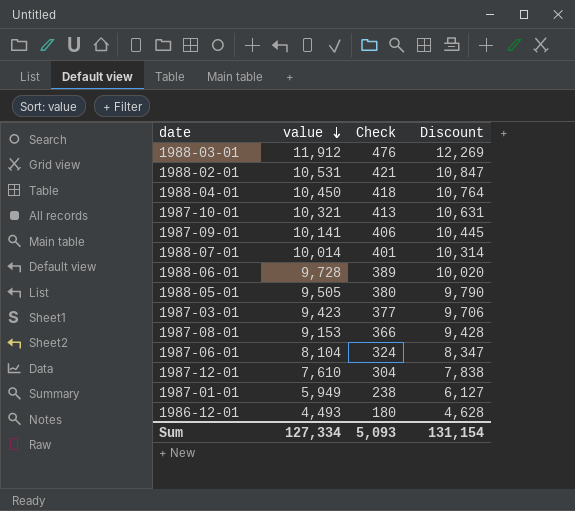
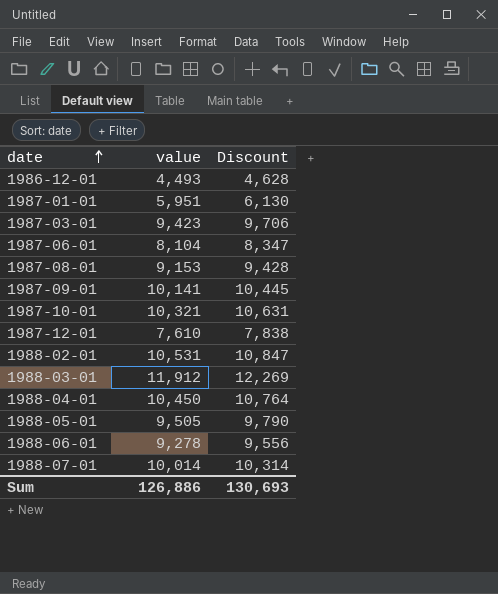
row order: value descending -> date ascending
column Check | formula: [value] * 0.04 -> none
1987-01-01 | value: 5,949 -> 5,951
1987-01-01 | Discount: 6,127 -> 6,130
1988-06-01 | value: 9,728 -> 9,278
1988-06-01 | Discount: 10,020 -> 9,556
Sum | value: 127,334 -> 126,886
Sum | Discount: 131,154 -> 130,693

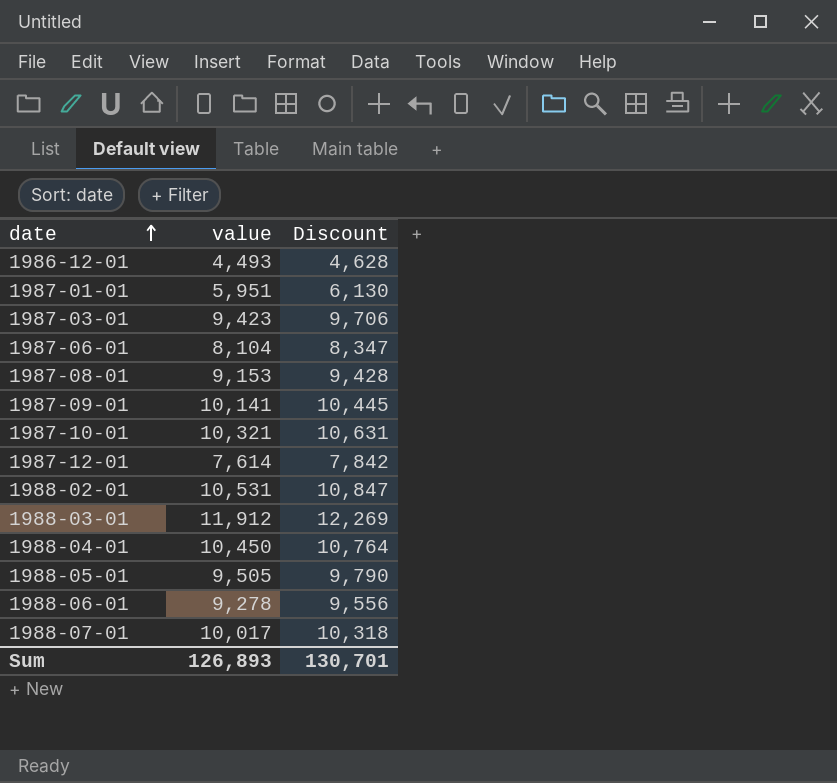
1987-12-01 | value: 7,610 -> 7,614
1987-12-01 | Discount: 7,838 -> 7,842
1988-07-01 | value: 10,014 -> 10,017
1988-07-01 | Discount: 10,314 -> 10,318
Sum | value: 126,886 -> 126,893
Sum | Discount: 130,693 -> 130,701

